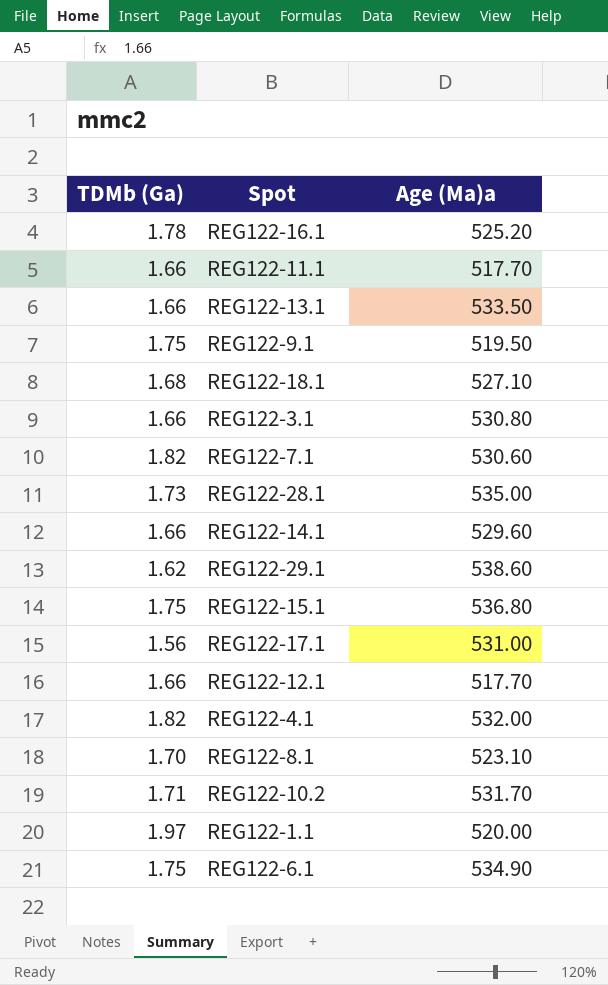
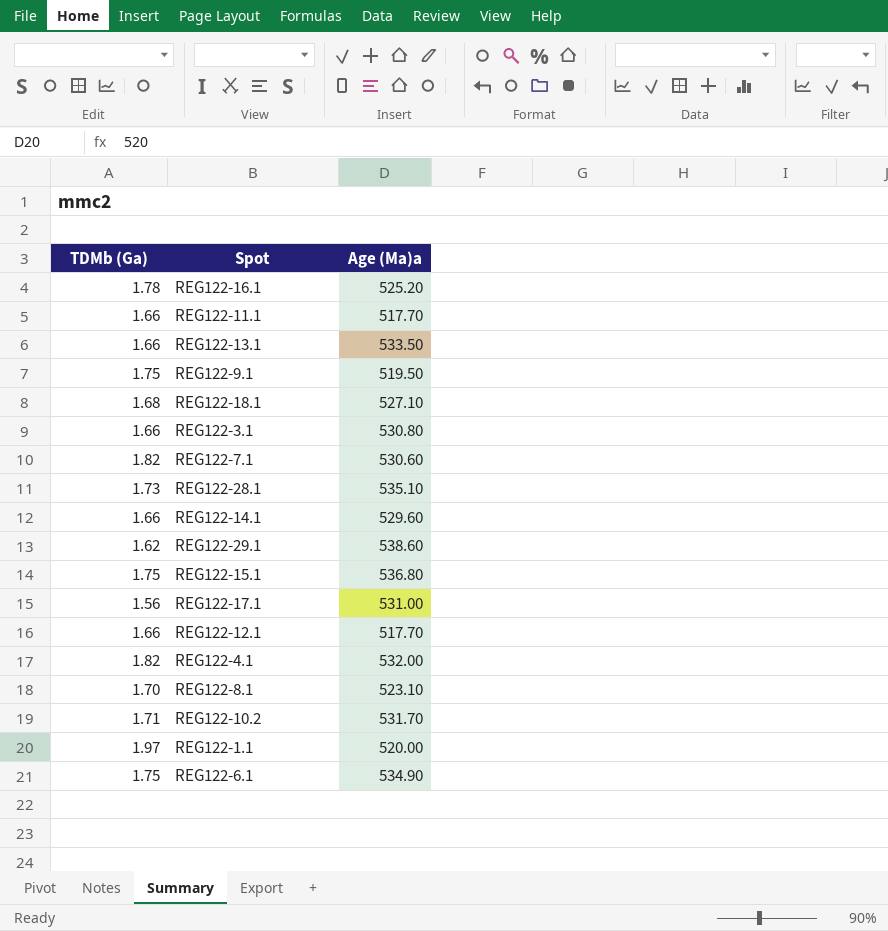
REG122-28.1 | Age (Ma)a: 535.00 -> 535.10

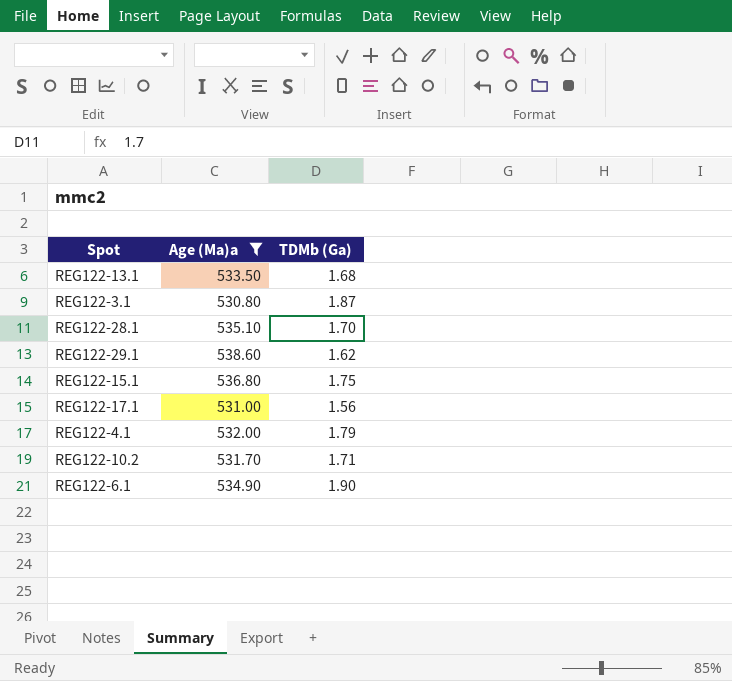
filter: none -> Age (Ma)a >= 530.80
column TDMb (Ga) | position: 1 -> 3
REG122-13.1 | TDMb (Ga): 1.66 -> 1.68
REG122-3.1 | TDMb (Ga): 1.66 -> 1.87
REG122-28.1 | TDMb (Ga): 1.73 -> 1.70
REG122-4.1 | TDMb (Ga): 1.82 -> 1.79
REG122-6.1 | TDMb (Ga): 1.75 -> 1.90

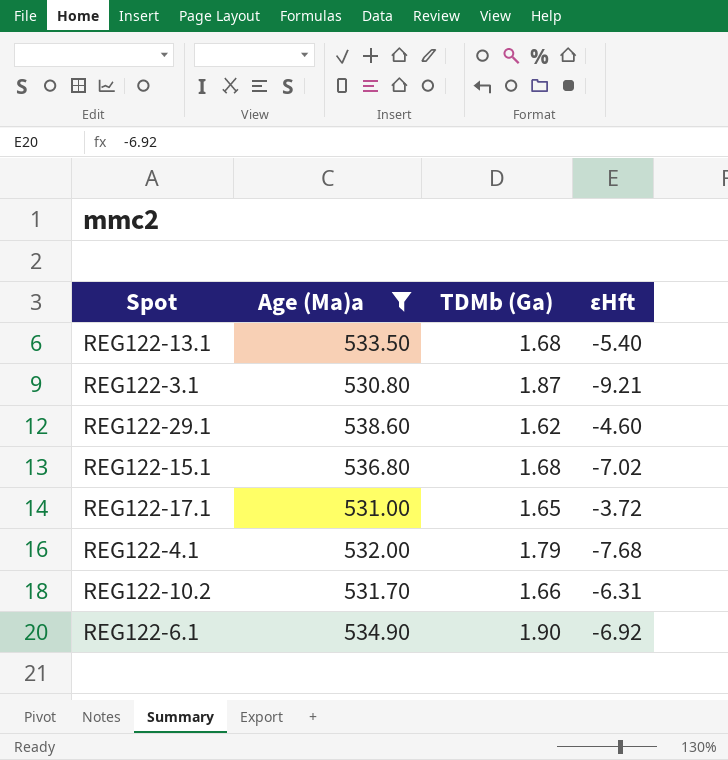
column ɛHft | position: none -> 4
row REG122-28.1: 535.10 | 1.70 -> none
REG122-15.1 | TDMb (Ga): 1.75 -> 1.68
REG122-17.1 | TDMb (Ga): 1.56 -> 1.65
REG122-10.2 | TDMb (Ga): 1.71 -> 1.66

